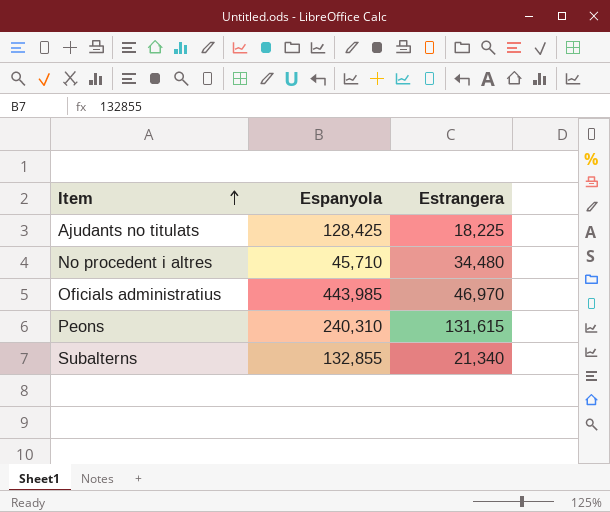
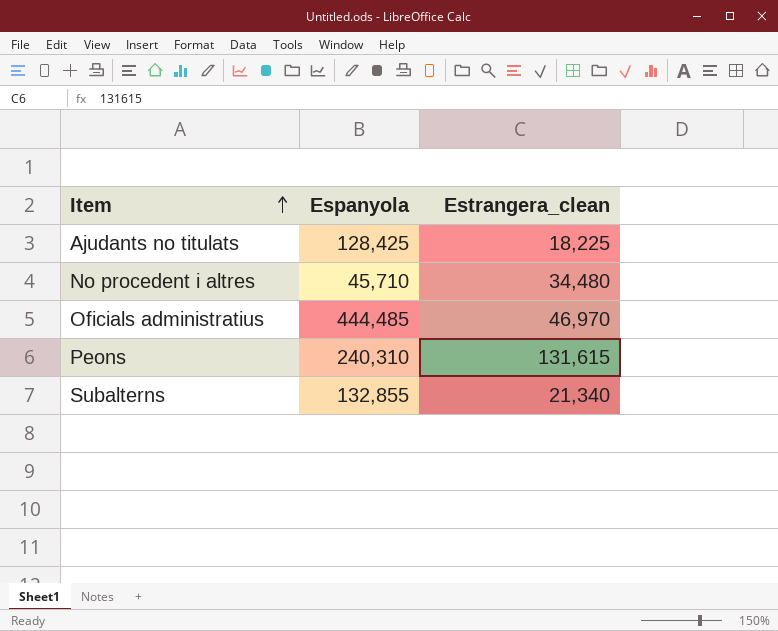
column name: Estrangera -> Estrangera_clean
Oficials administratius | Espanyola: 443,985 -> 444,485

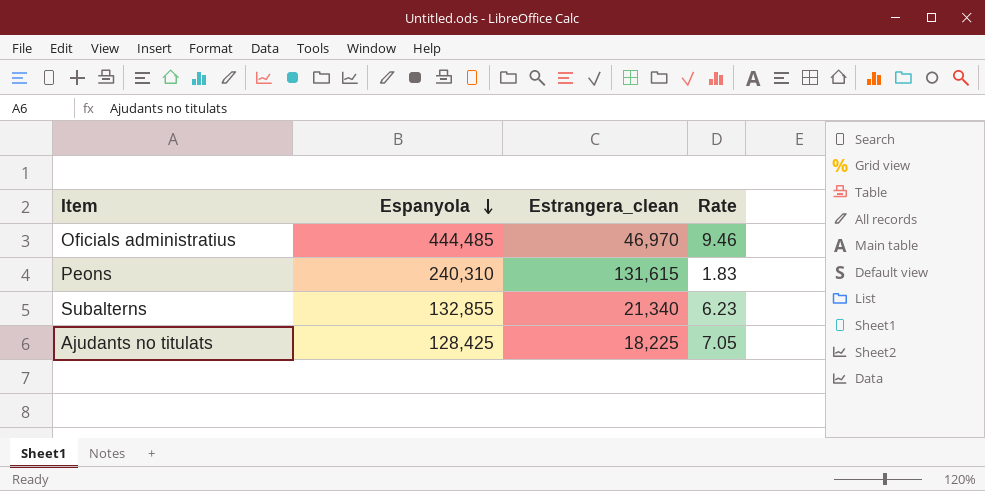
row order: Item ascending -> Espanyola descending
column Rate | formula: none -> [Espanyola] / [Estrangera_clean]
row No procedent i altres: 45,710 | 34,480 -> none

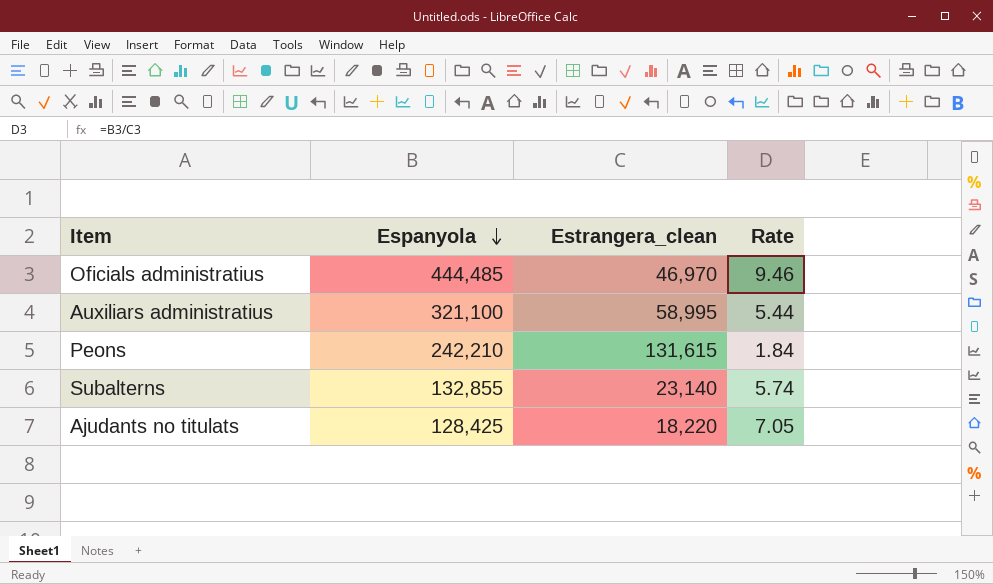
row Auxiliars administratius: none -> 321,100 | 58,995 | 5.44
Peons | Espanyola: 240,310 -> 242,210
Peons | Rate: 1.83 -> 1.84
Subalterns | Estrangera_clean: 21,340 -> 23,140
Subalterns | Rate: 6.23 -> 5.74
Ajudants no titulats | Estrangera_clean: 18,225 -> 18,220

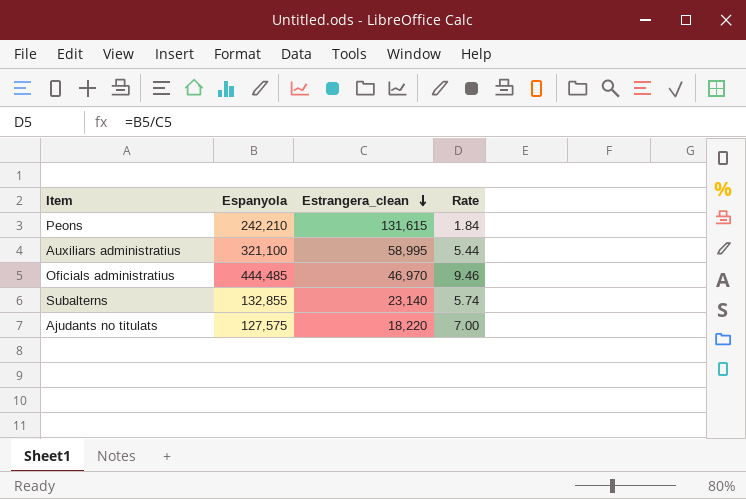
row order: Espanyola descending -> Estrangera_clean descending
Ajudants no titulats | Espanyola: 128,425 -> 127,575
Ajudants no titulats | Rate: 7.05 -> 7.00

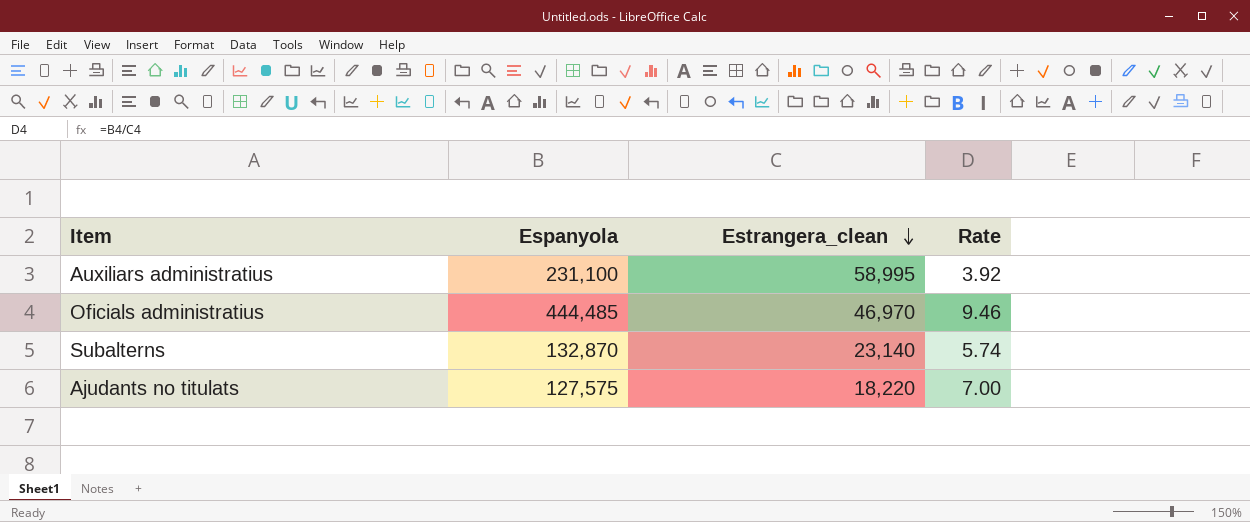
row Peons: 242,210 | 131,615 | 1.84 -> none
Auxiliars administratius | Espanyola: 321,100 -> 231,100
Auxiliars administratius | Rate: 5.44 -> 3.92
Subalterns | Espanyola: 132,855 -> 132,870

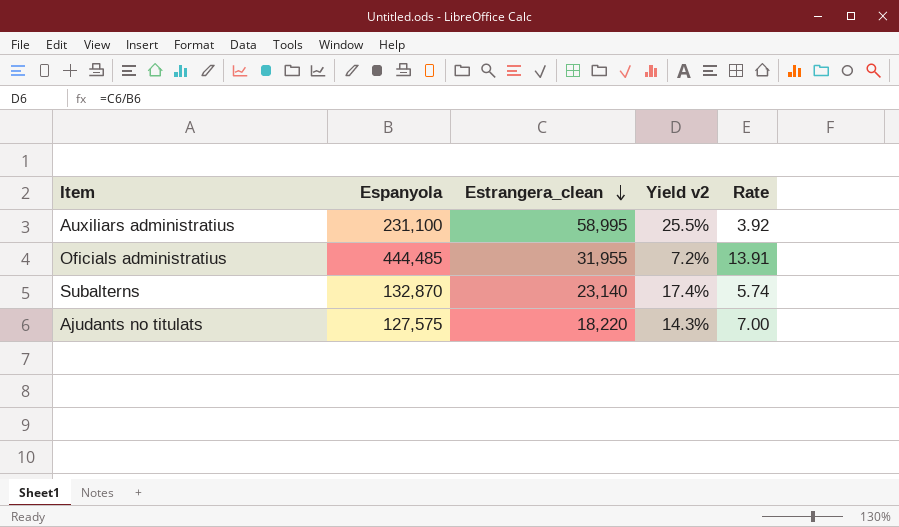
column Yield v2 | formula: none -> [Estrangera_clean] / [Espanyola]
Oficials administratius | Estrangera_clean: 46,970 -> 31,955
Oficials administratius | Rate: 9.46 -> 13.91

